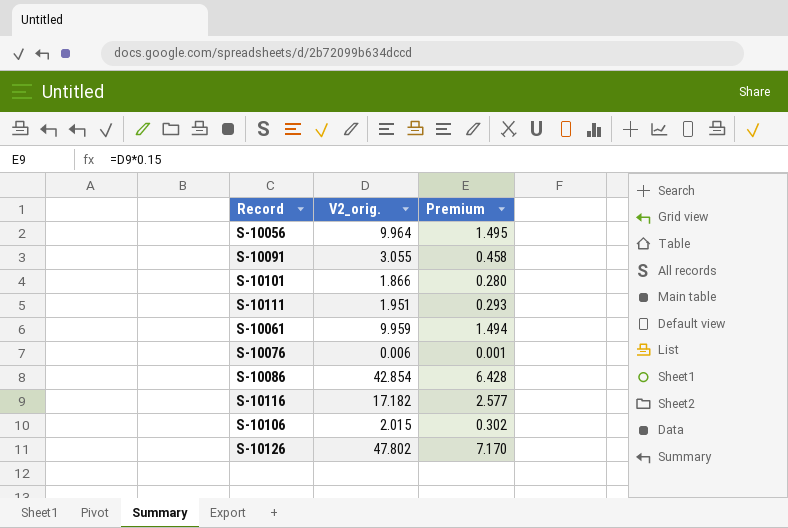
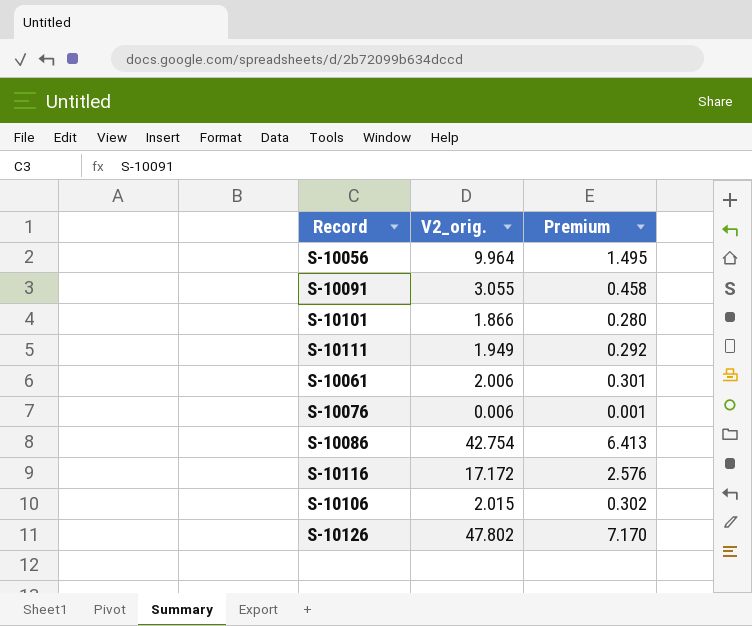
S-10111 | V2_orig.: 1.951 -> 1.949
S-10111 | Premium: 0.293 -> 0.292
S-10061 | V2_orig.: 9.959 -> 2.006
S-10061 | Premium: 1.494 -> 0.301
S-10086 | V2_orig.: 42.854 -> 42.754
S-10086 | Premium: 6.428 -> 6.413
S-10116 | V2_orig.: 17.182 -> 17.172
S-10116 | Premium: 2.577 -> 2.576

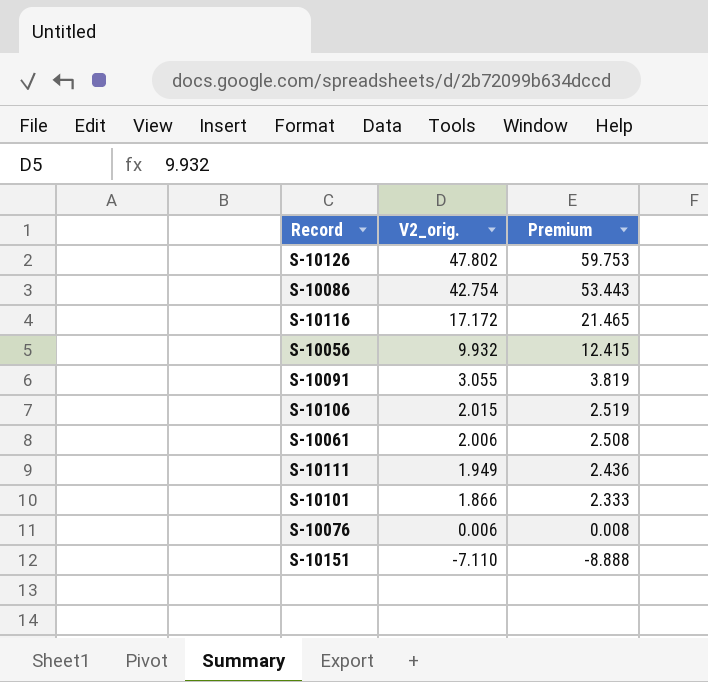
row order: none -> V2_orig. descending
column Premium | formula: [V2_orig.] * 0.15 -> [V2_orig.] * 1.25
S-10056 | V2_orig.: 9.964 -> 9.932
row S-10151: none -> -7.110 | -8.888

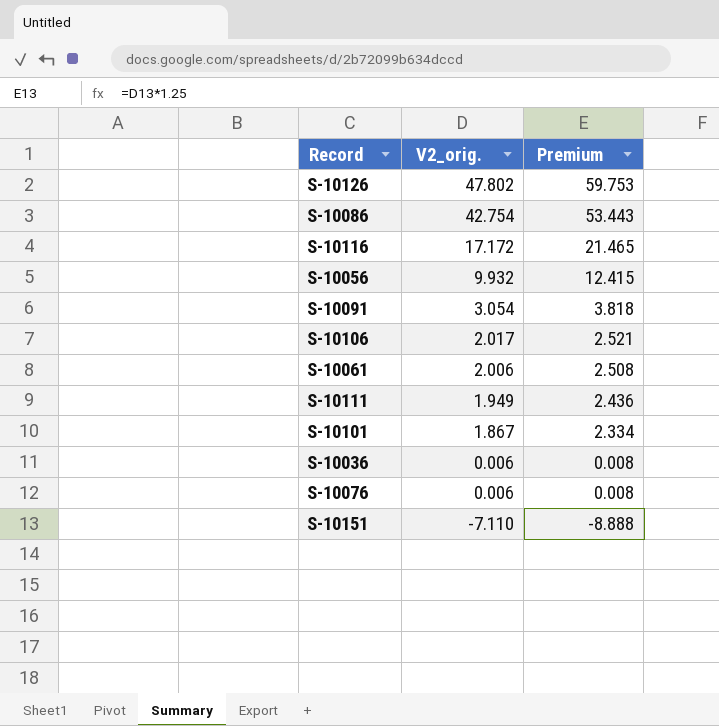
S-10091 | V2_orig.: 3.055 -> 3.054
S-10091 | Premium: 3.819 -> 3.818
S-10106 | V2_orig.: 2.015 -> 2.017
S-10106 | Premium: 2.519 -> 2.521
S-10101 | V2_orig.: 1.866 -> 1.867
S-10101 | Premium: 2.333 -> 2.334
row S-10036: none -> 0.006 | 0.008

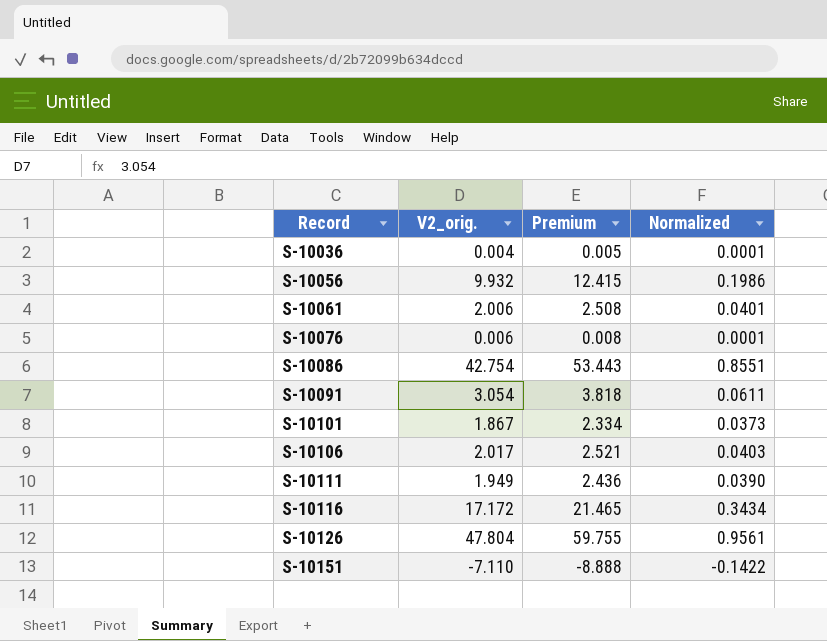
row order: V2_orig. descending -> Record ascending
column Normalized | formula: none -> [V2_orig.] * 0.02
S-10036 | V2_orig.: 0.006 -> 0.004
S-10036 | Premium: 0.008 -> 0.005
S-10126 | V2_orig.: 47.802 -> 47.804
S-10126 | Premium: 59.753 -> 59.755

